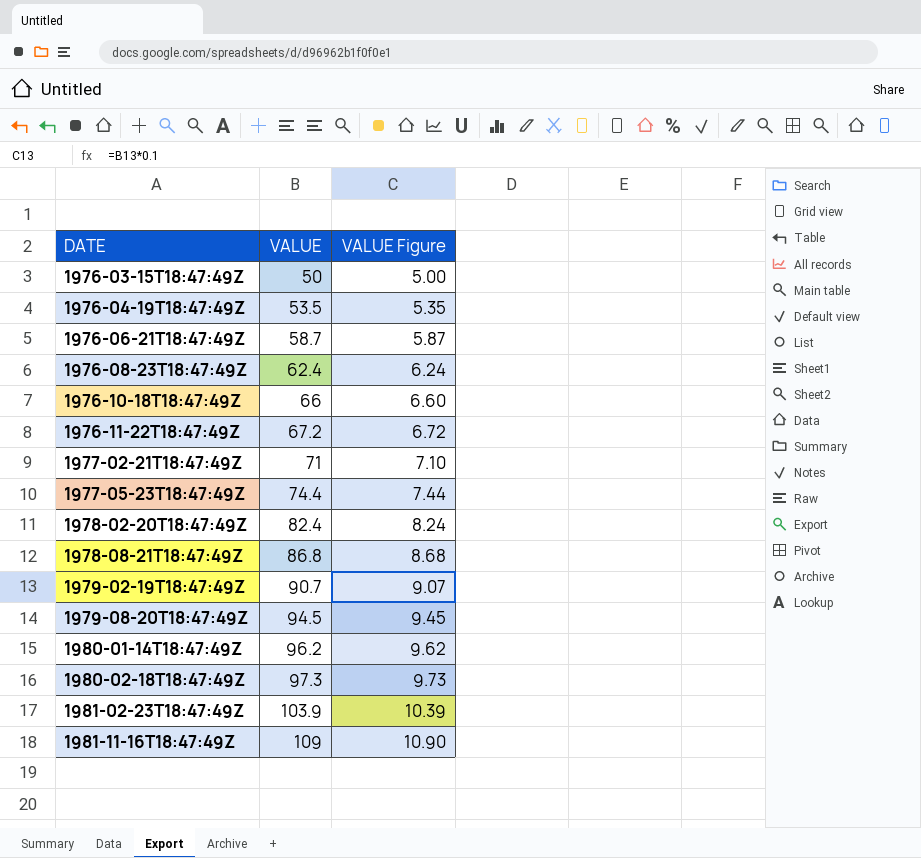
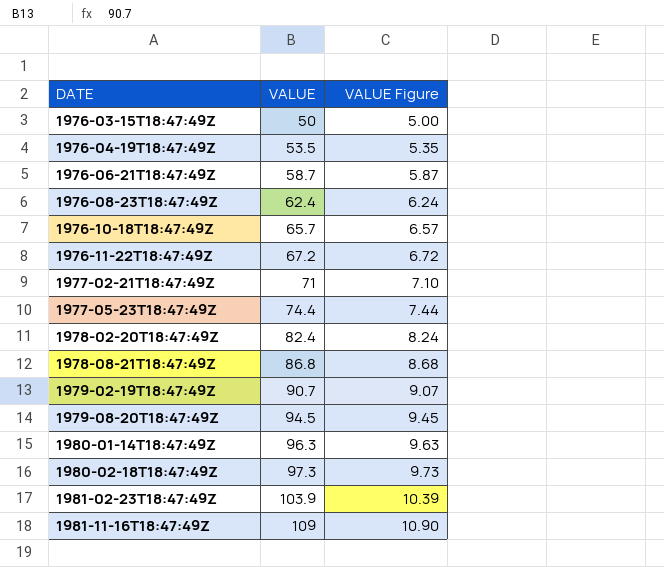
1976-10-18T18:47:49Z | VALUE: 66 -> 65.7
1976-10-18T18:47:49Z | VALUE Figure: 6.60 -> 6.57
1980-01-14T18:47:49Z | VALUE: 96.2 -> 96.3
1980-01-14T18:47:49Z | VALUE Figure: 9.62 -> 9.63

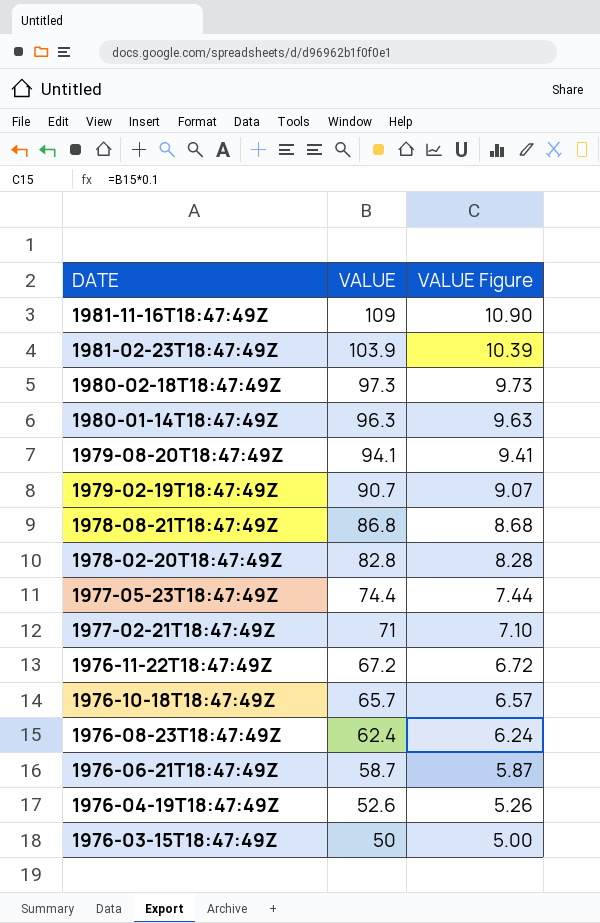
row order: DATE ascending -> DATE descending
1979-08-20T18:47:49Z | VALUE: 94.5 -> 94.1
1979-08-20T18:47:49Z | VALUE Figure: 9.45 -> 9.41
1978-02-20T18:47:49Z | VALUE: 82.4 -> 82.8
1978-02-20T18:47:49Z | VALUE Figure: 8.24 -> 8.28
1976-04-19T18:47:49Z | VALUE: 53.5 -> 52.6
1976-04-19T18:47:49Z | VALUE Figure: 5.35 -> 5.26

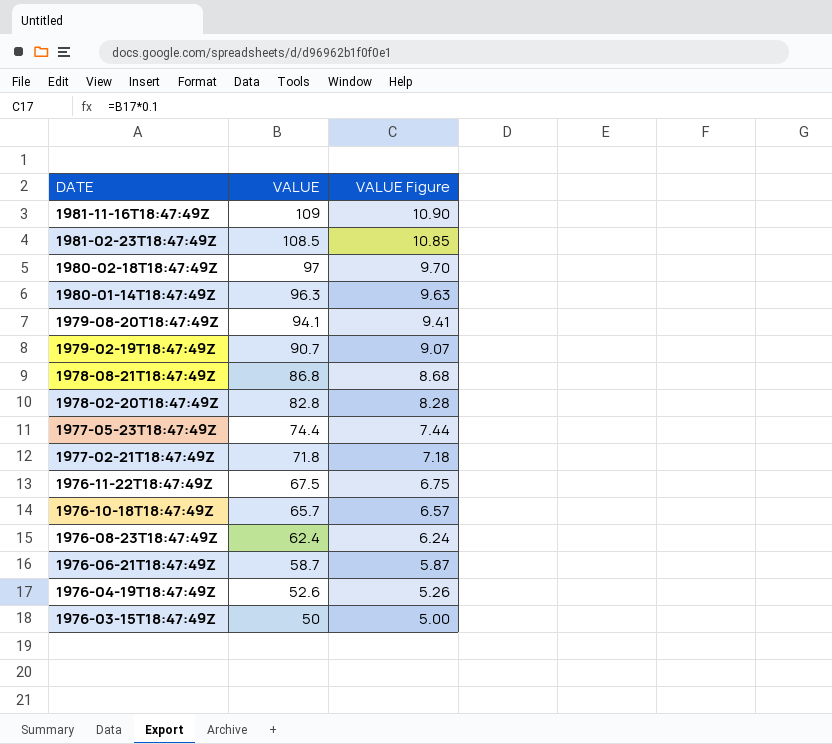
1981-02-23T18:47:49Z | VALUE: 103.9 -> 108.5
1981-02-23T18:47:49Z | VALUE Figure: 10.39 -> 10.85
1980-02-18T18:47:49Z | VALUE: 97.3 -> 97
1980-02-18T18:47:49Z | VALUE Figure: 9.73 -> 9.70
1977-02-21T18:47:49Z | VALUE: 71 -> 71.8
1977-02-21T18:47:49Z | VALUE Figure: 7.10 -> 7.18
1976-11-22T18:47:49Z | VALUE: 67.2 -> 67.5
1976-11-22T18:47:49Z | VALUE Figure: 6.72 -> 6.75

